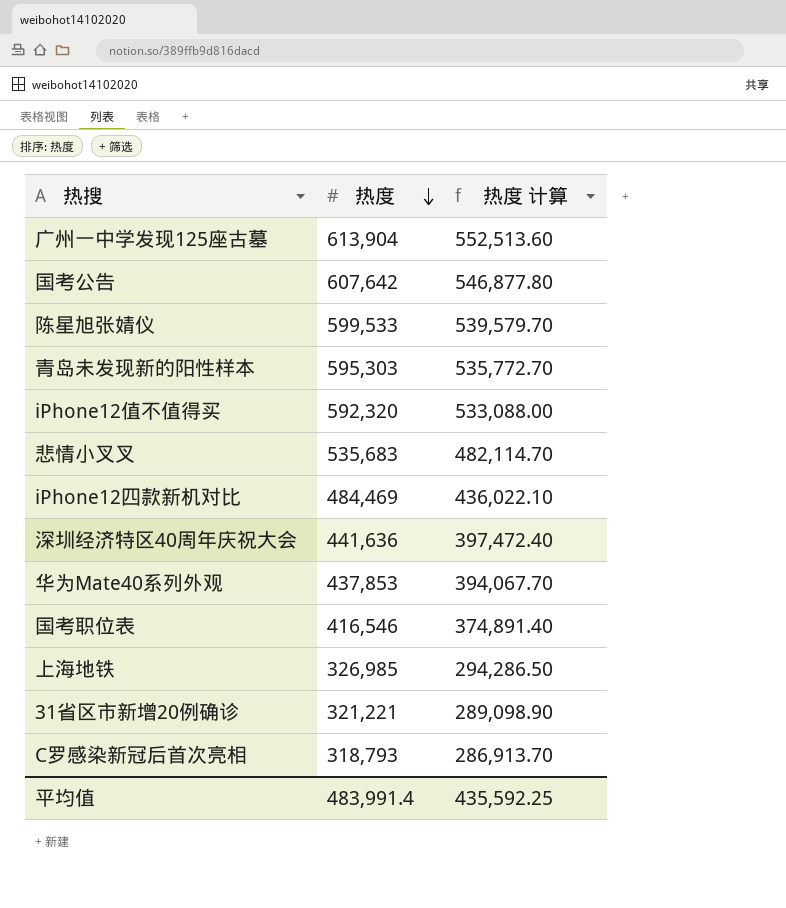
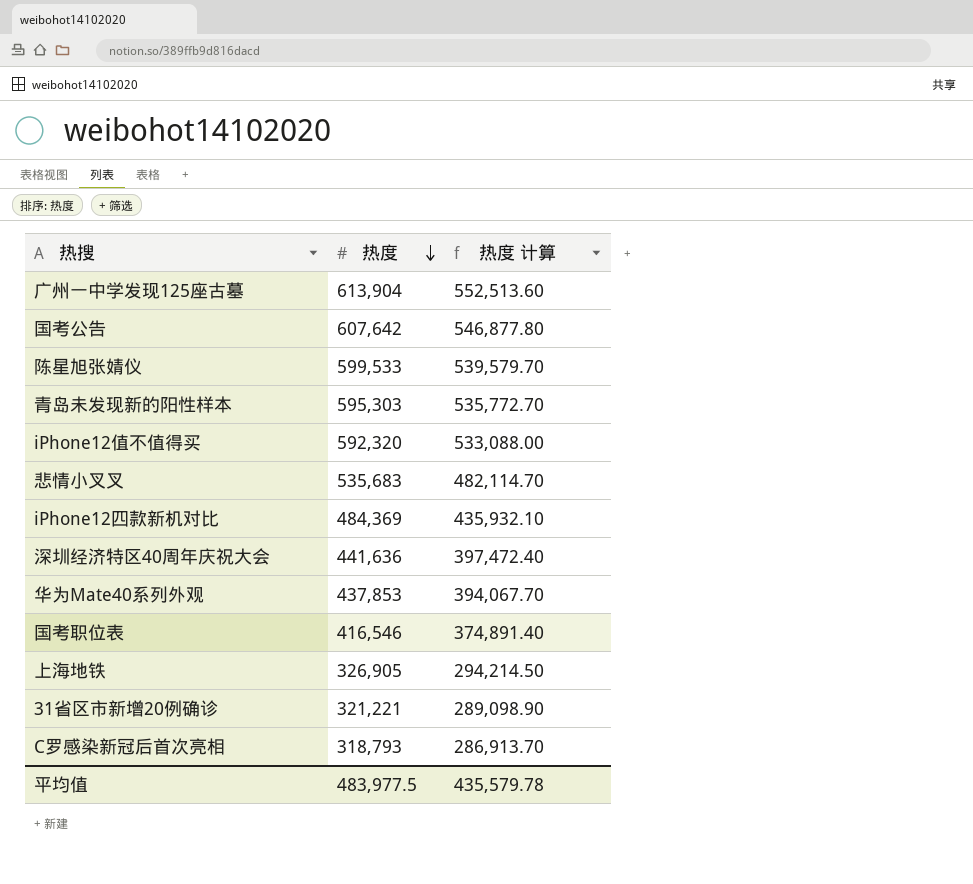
iPhone12四款新机对比 | 热度: 484,469 -> 484,369
iPhone12四款新机对比 | 热度 计算: 436,022.10 -> 435,932.10
上海地铁 | 热度: 326,985 -> 326,905
上海地铁 | 热度 计算: 294,286.50 -> 294,214.50
平均值 | 热度: 483,991.4 -> 483,977.5
平均值 | 热度 计算: 435,592.25 -> 435,579.78

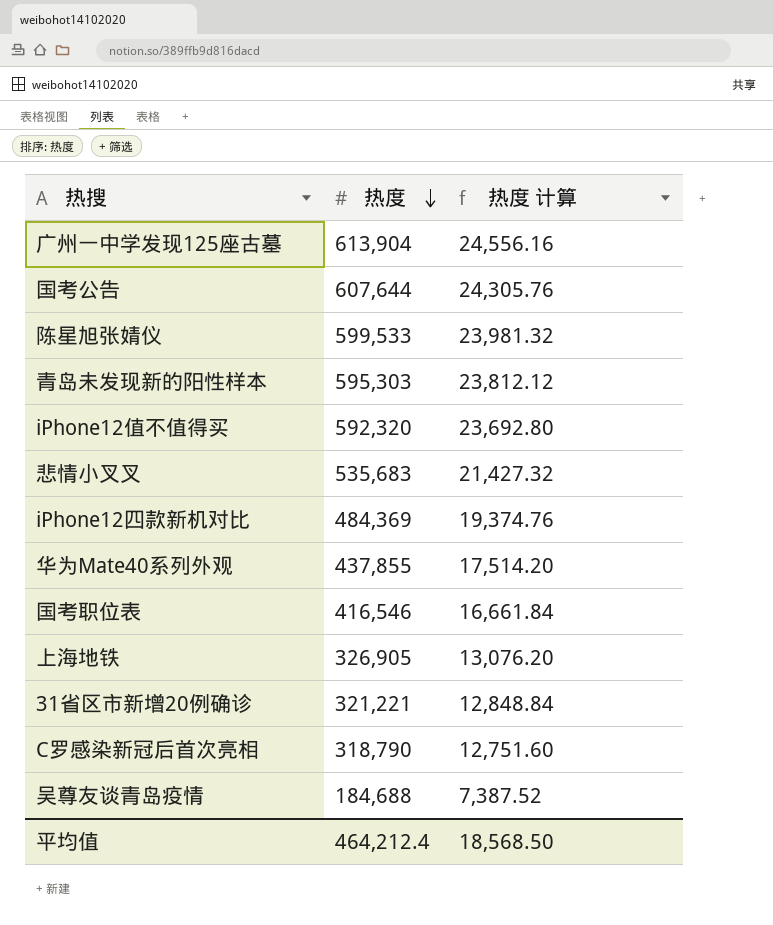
column 热度 计算 | formula: [热度] * 0.9 -> [热度] * 0.04
row 深圳经济特区40周年庆祝大会: 441,636 | 397,472.40 -> none
国考公告 | 热度: 607,642 -> 607,644
华为Mate40系列外观 | 热度: 437,853 -> 437,855
C罗感染新冠后首次亮相 | 热度: 318,793 -> 318,790
row 吴尊友谈青岛疫情: none -> 184,688 | 7,387.52
平均值 | 热度: 483,977.5 -> 464,212.4
平均值 | 热度 计算: 435,579.78 -> 18,568.50

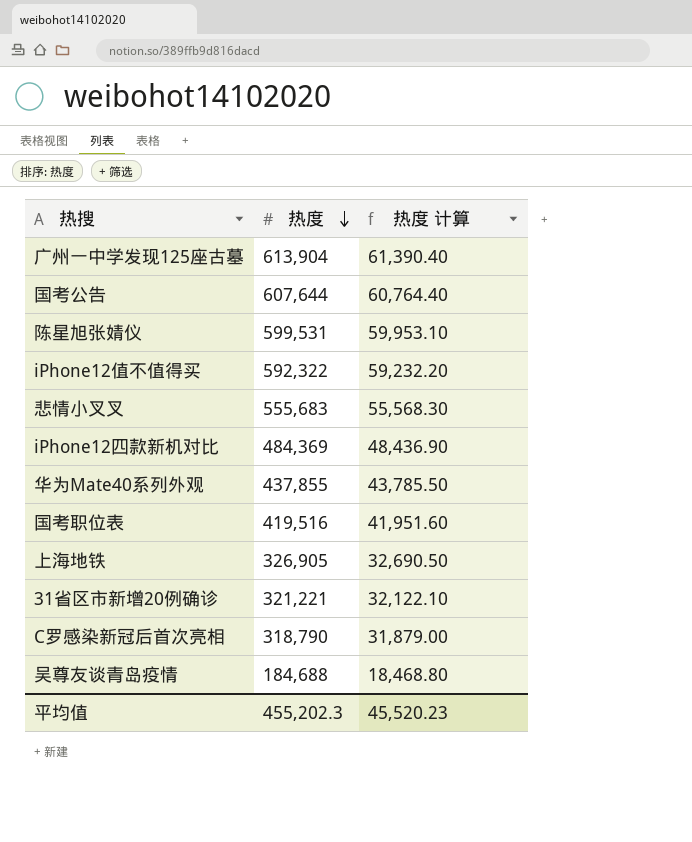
column 热度 计算 | formula: [热度] * 0.04 -> [热度] * 0.1
row 青岛未发现新的阳性样本: 595,303 | 23,812.12 -> none
陈星旭张婧仪 | 热度: 599,533 -> 599,531
iPhone12值不值得买 | 热度: 592,320 -> 592,322
悲情小叉叉 | 热度: 535,683 -> 555,683
国考职位表 | 热度: 416,546 -> 419,516
平均值 | 热度: 464,212.4 -> 455,202.3
平均值 | 热度 计算: 18,568.50 -> 45,520.23

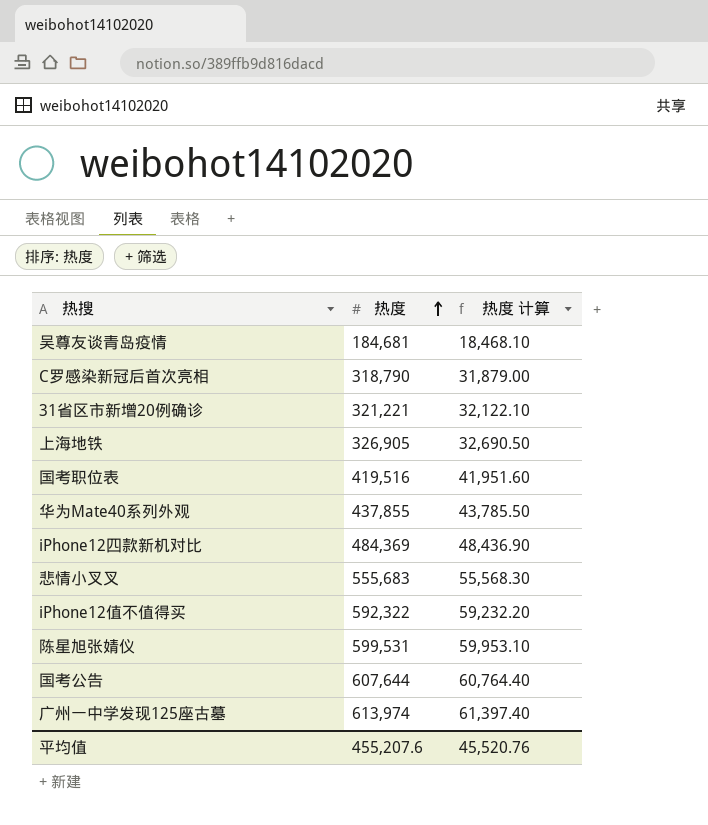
row order: 热度 descending -> 热度 ascending
吴尊友谈青岛疫情 | 热度: 184,688 -> 184,681
吴尊友谈青岛疫情 | 热度 计算: 18,468.80 -> 18,468.10
广州一中学发现125座古墓 | 热度: 613,904 -> 613,974
广州一中学发现125座古墓 | 热度 计算: 61,390.40 -> 61,397.40
平均值 | 热度: 455,202.3 -> 455,207.6
平均值 | 热度 计算: 45,520.23 -> 45,520.76

